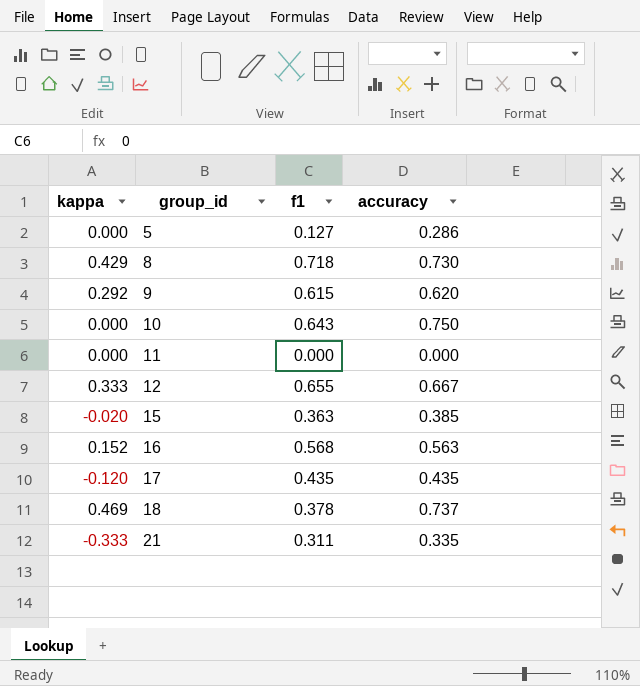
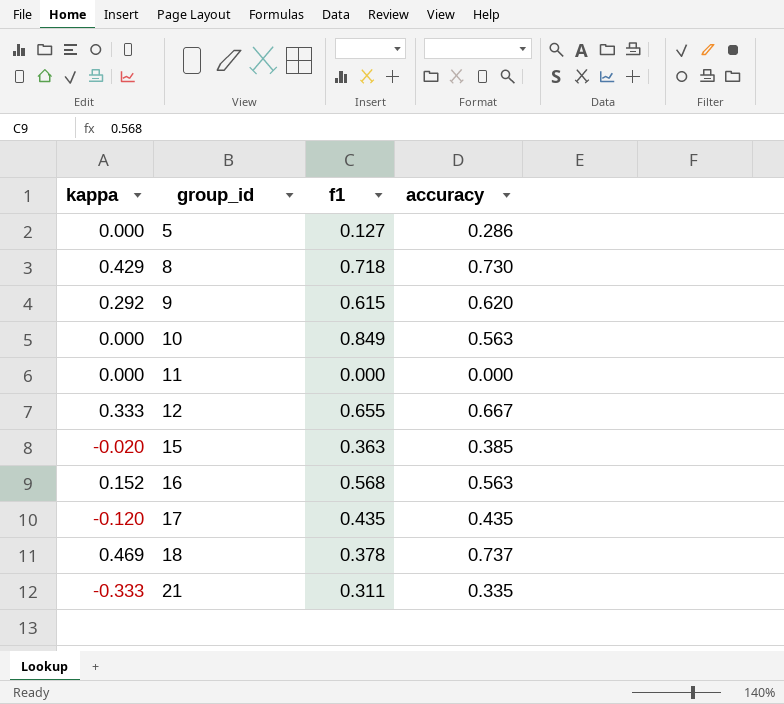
10 | f1: 0.643 -> 0.849
10 | accuracy: 0.750 -> 0.563

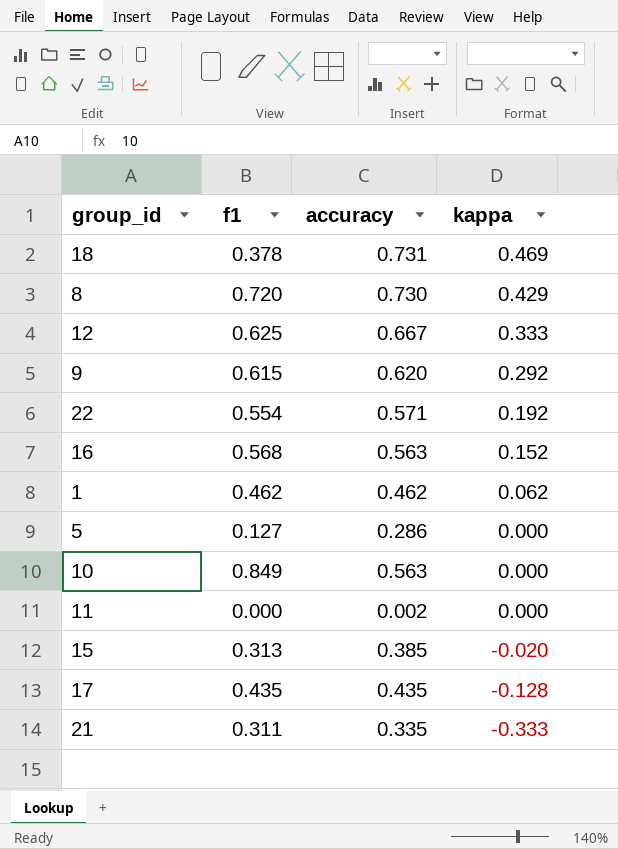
row order: group_id ascending -> kappa descending
column kappa | position: 1 -> 4
18 | accuracy: 0.737 -> 0.731
8 | f1: 0.718 -> 0.720
12 | f1: 0.655 -> 0.625
row 22: none -> 0.554 | 0.571 | 0.192
row 1: none -> 0.462 | 0.462 | 0.062
11 | accuracy: 0.000 -> 0.002
15 | f1: 0.363 -> 0.313
17 | kappa: -0.120 -> -0.128

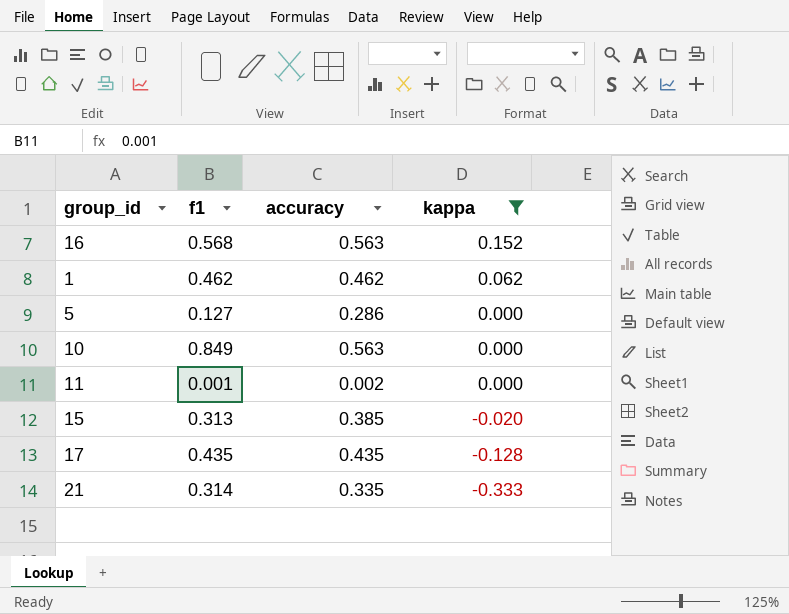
filter: none -> kappa <= 0.152
11 | f1: 0.000 -> 0.001
21 | f1: 0.311 -> 0.314

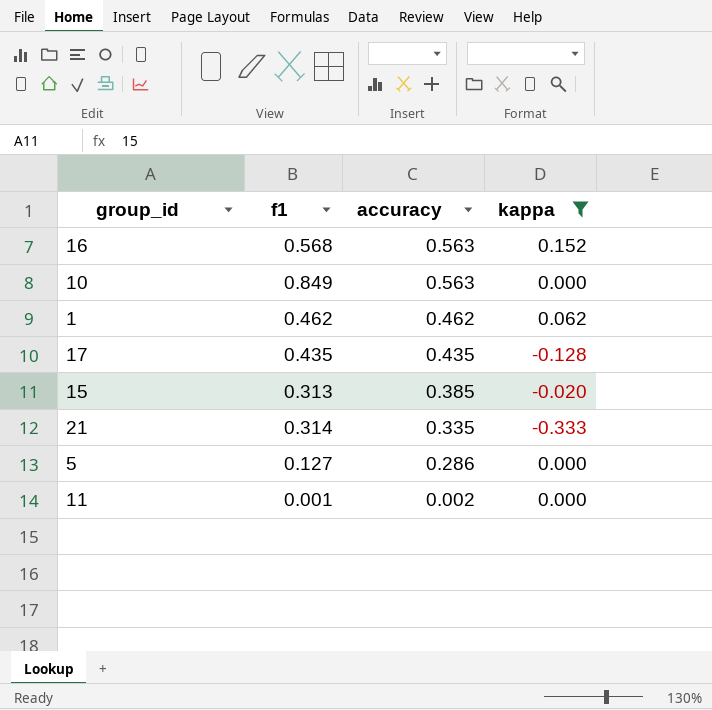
row order: kappa descending -> accuracy descending

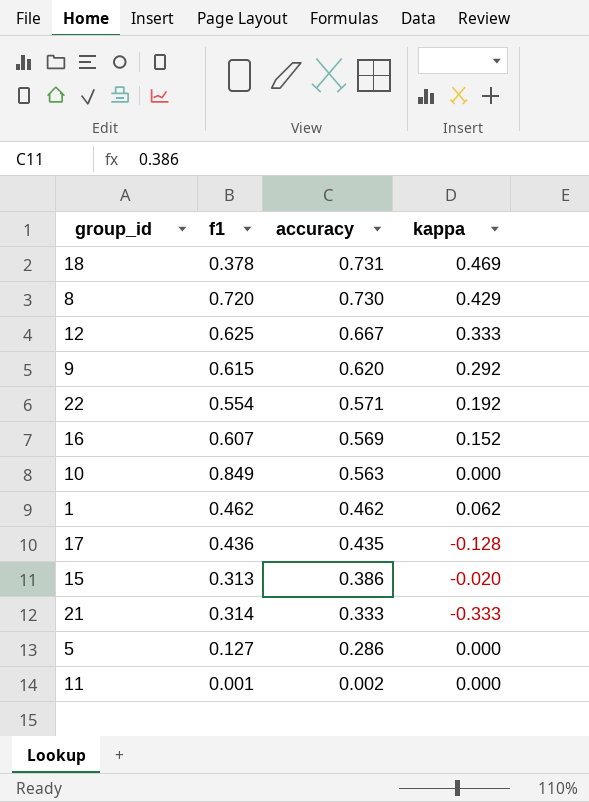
filter: kappa <= 0.152 -> none
16 | f1: 0.568 -> 0.607
16 | accuracy: 0.563 -> 0.569
17 | f1: 0.435 -> 0.436
15 | accuracy: 0.385 -> 0.386
21 | accuracy: 0.335 -> 0.333

